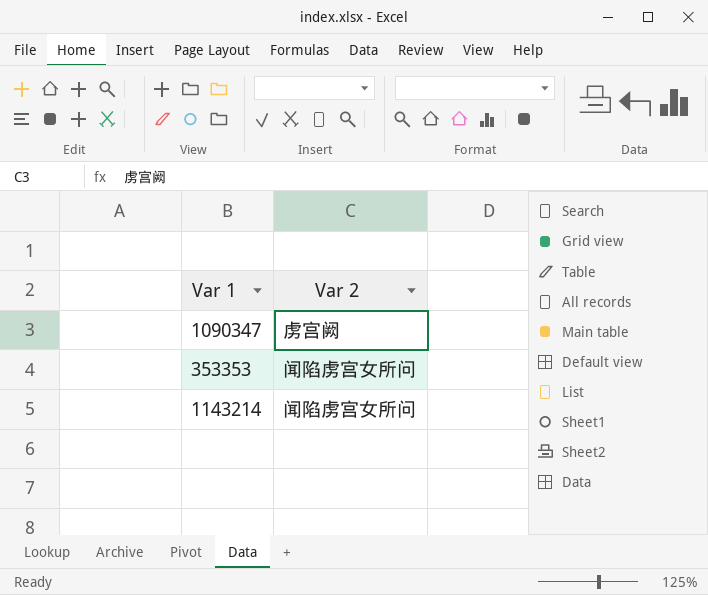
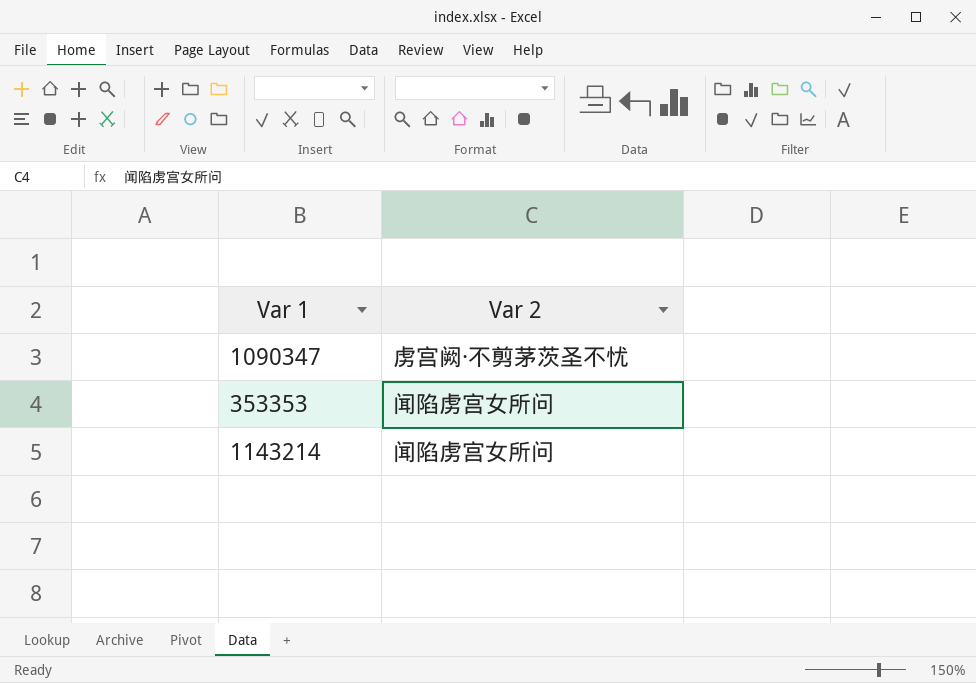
1090347 | Var 2: 虏宫阙 -> 虏宫阙·不剪茅茨圣不忧

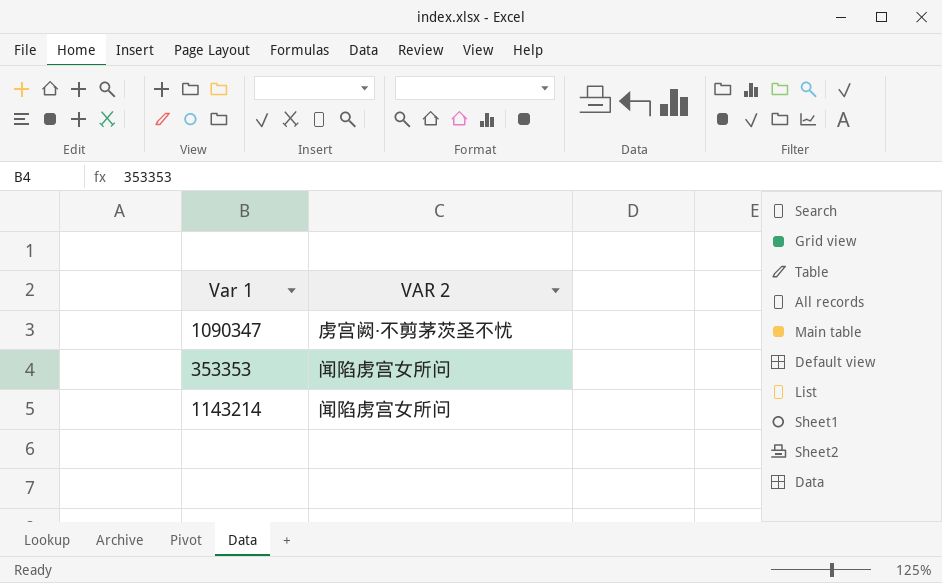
column name: Var 2 -> VAR 2

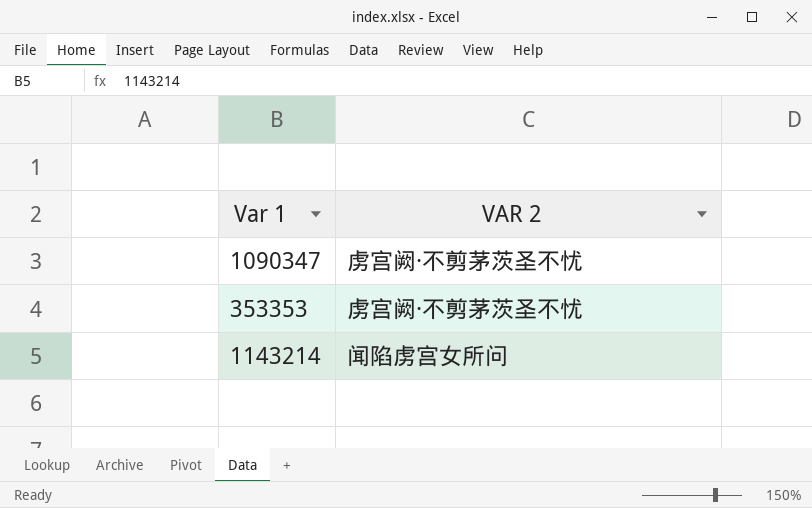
353353 | VAR 2: 闻陷虏宫女所问 -> 虏宫阙·不剪茅茨圣不忧

